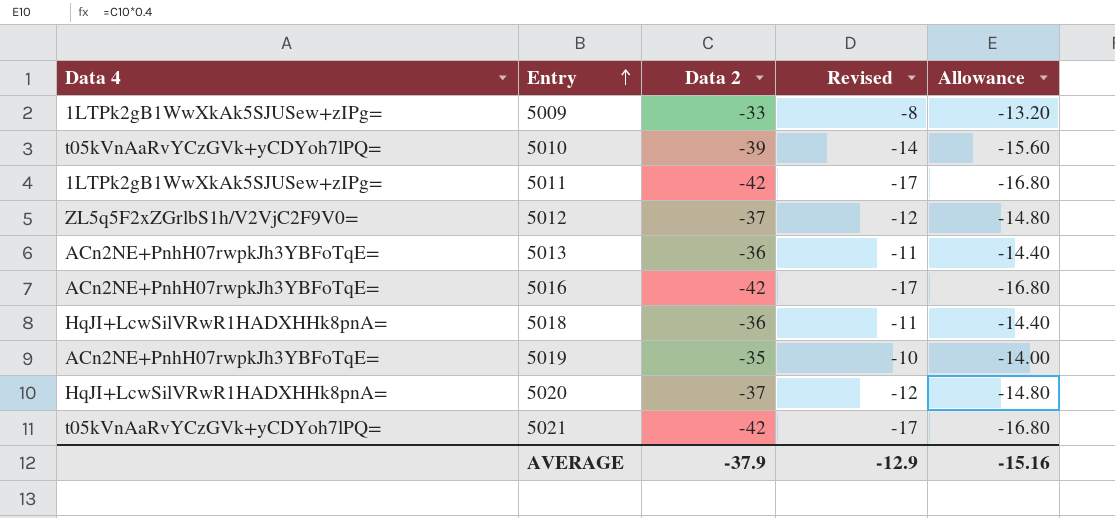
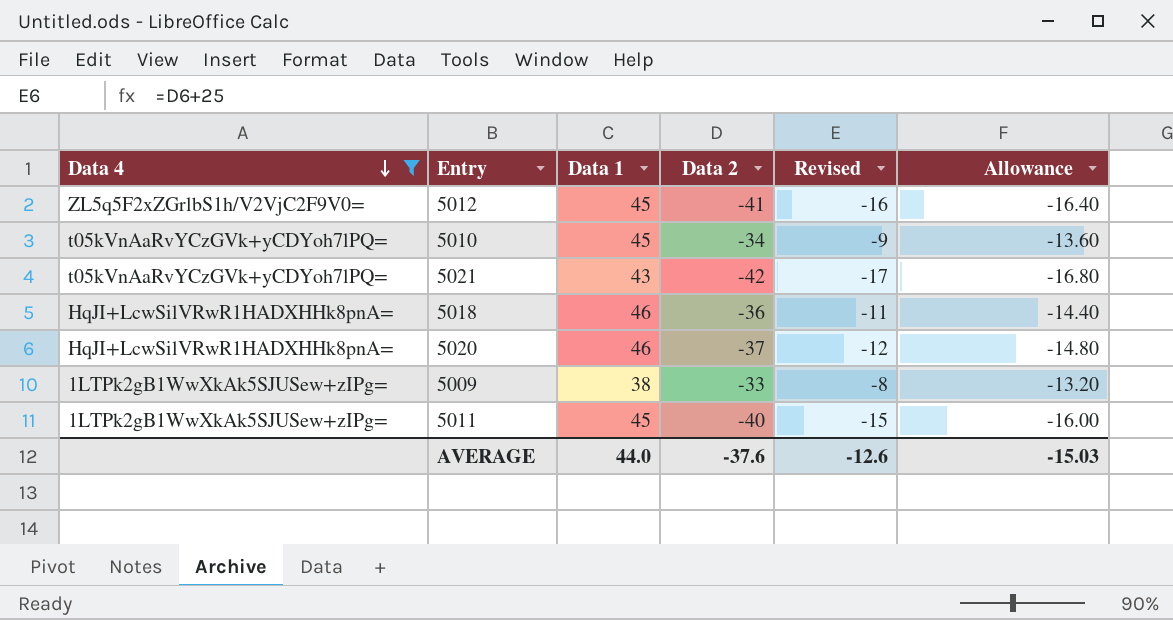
filter: none -> Data 4 != ACn2NE+PnhH07rwpkJh3YBFoTqE=
row order: Entry ascending -> Data 4 descending
column Data 1 | position: none -> 3
5012 | Data 2: -37 -> -41
5012 | Revised: -12 -> -16
5012 | Allowance: -14.80 -> -16.40
5010 | Data 2: -39 -> -34
5010 | Revised: -14 -> -9
5010 | Allowance: -15.60 -> -13.60
5011 | Data 2: -42 -> -40
5011 | Revised: -17 -> -15
5011 | Allowance: -16.80 -> -16.00
AVERAGE | Data 2: -37.9 -> -37.6
AVERAGE | Revised: -12.9 -> -12.6
AVERAGE | Allowance: -15.16 -> -15.03

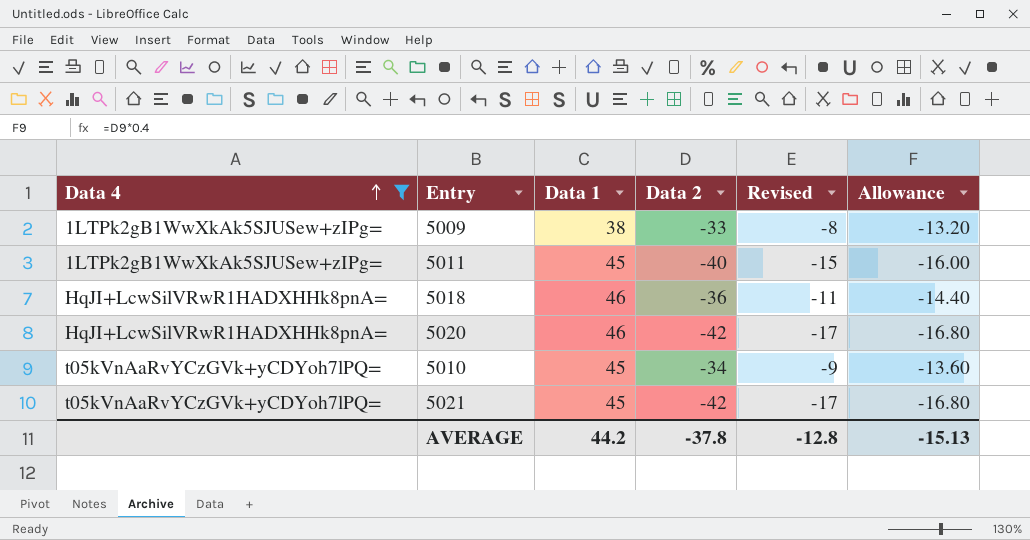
row order: Data 4 descending -> Data 4 ascending
row 5012: ZL5q5F2xZGrlbS1h/V2VjC2F9V0= | 45 | -41 | -16 | -16.40 -> none
5020 | Data 2: -37 -> -42
5020 | Revised: -12 -> -17
5020 | Allowance: -14.80 -> -16.80
5021 | Data 1: 43 -> 45
AVERAGE | Data 1: 44.0 -> 44.2
AVERAGE | Data 2: -37.6 -> -37.8
AVERAGE | Revised: -12.6 -> -12.8
AVERAGE | Allowance: -15.03 -> -15.13

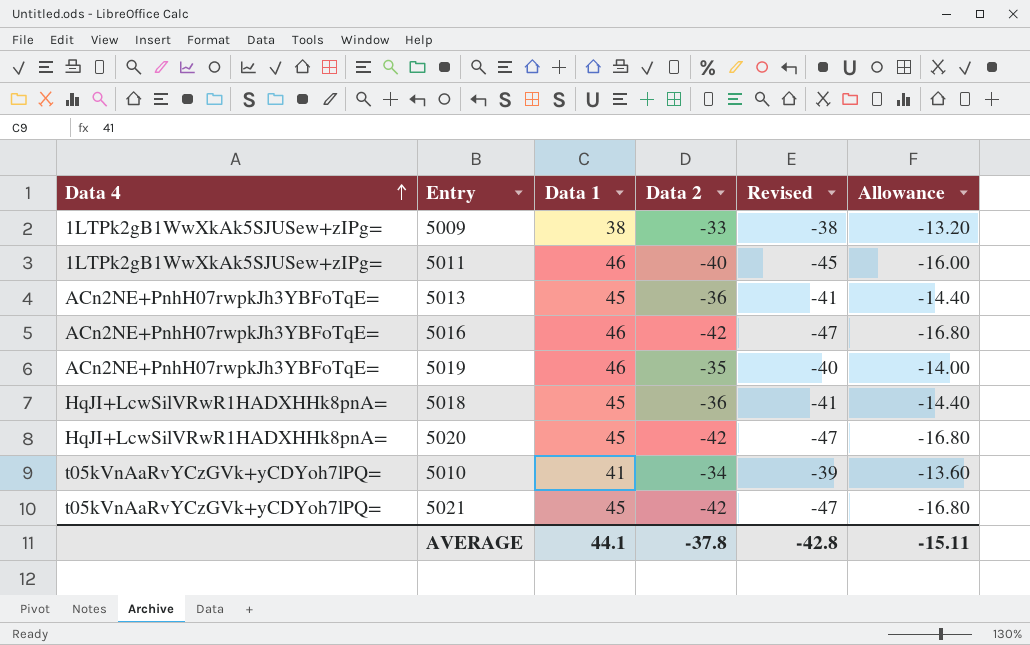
filter: Data 4 != ACn2NE+PnhH07rwpkJh3YBFoTqE= -> none
column Revised | formula: [Data 2] + 25 -> [Data 2] - 5
5011 | Data 1: 45 -> 46
5018 | Data 1: 46 -> 45
5020 | Data 1: 46 -> 45
5010 | Data 1: 45 -> 41
AVERAGE | Data 1: 44.2 -> 44.1
AVERAGE | Revised: -12.8 -> -42.8
AVERAGE | Allowance: -15.13 -> -15.11

